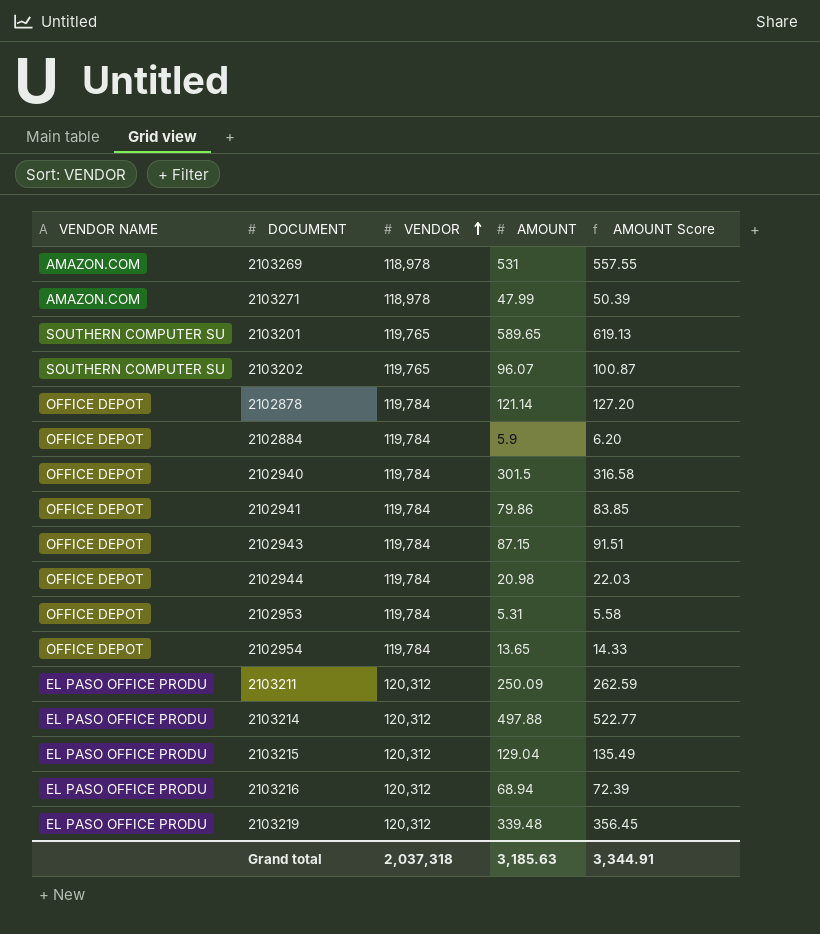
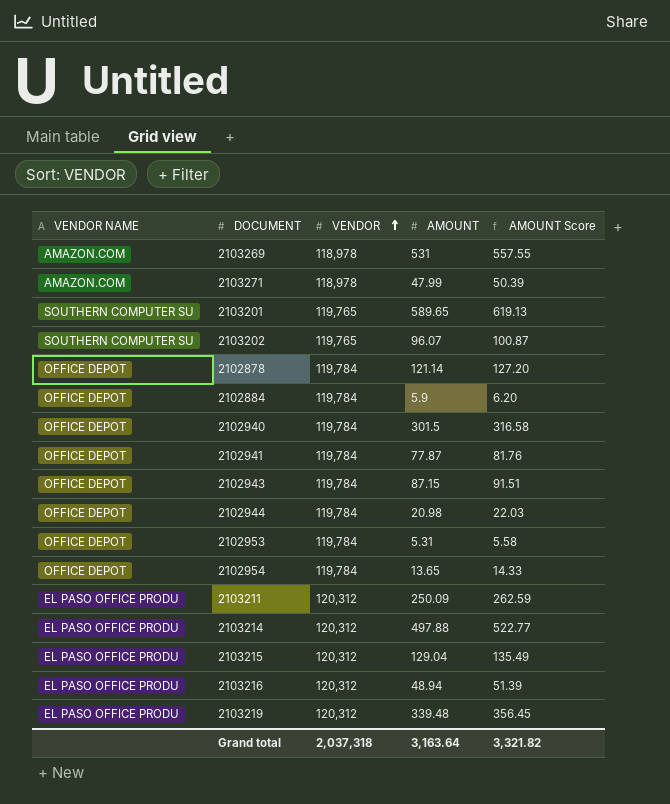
2102941 | AMOUNT: 79.86 -> 77.87
2102941 | AMOUNT Score: 83.85 -> 81.76
2103216 | AMOUNT: 68.94 -> 48.94
2103216 | AMOUNT Score: 72.39 -> 51.39
Grand total | AMOUNT: 3,185.63 -> 3,163.64
Grand total | AMOUNT Score: 3,344.91 -> 3,321.82

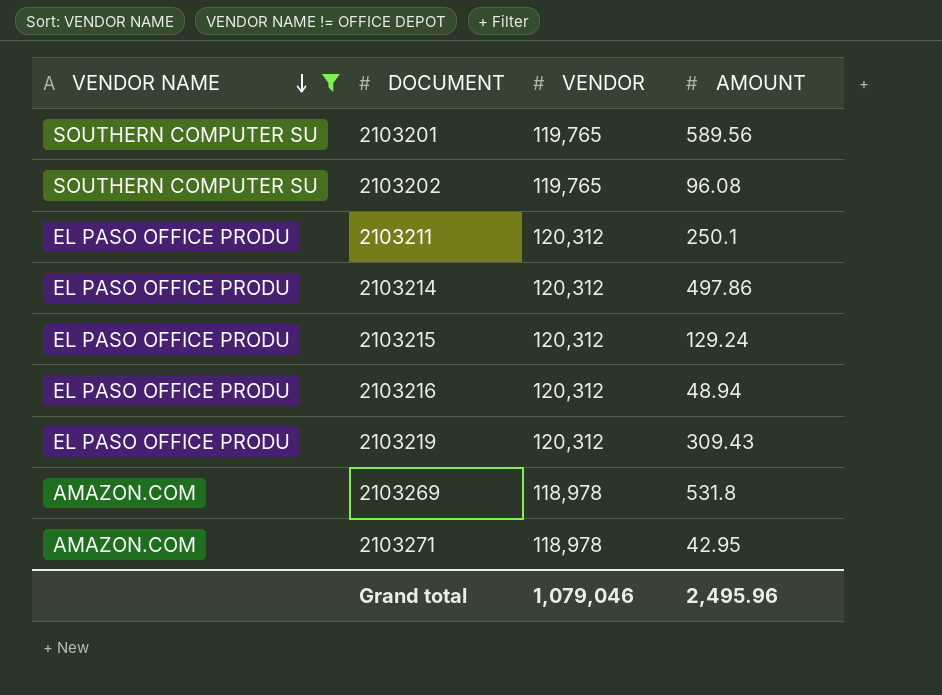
filter: none -> VENDOR NAME != OFFICE DEPOT
row order: VENDOR ascending -> VENDOR NAME descending
column AMOUNT Score | formula: [AMOUNT] * 1.05 -> none
2103201 | AMOUNT: 589.65 -> 589.56
2103202 | AMOUNT: 96.07 -> 96.08
2103211 | AMOUNT: 250.09 -> 250.1
2103214 | AMOUNT: 497.88 -> 497.86
2103215 | AMOUNT: 129.04 -> 129.24
2103219 | AMOUNT: 339.48 -> 309.43
2103269 | AMOUNT: 531 -> 531.8
2103271 | AMOUNT: 47.99 -> 42.95
Grand total | VENDOR: 2,037,318 -> 1,079,046
Grand total | AMOUNT: 3,163.64 -> 2,495.96

